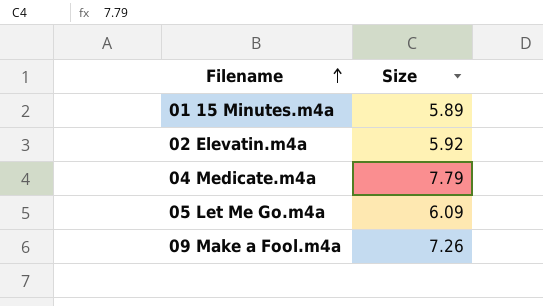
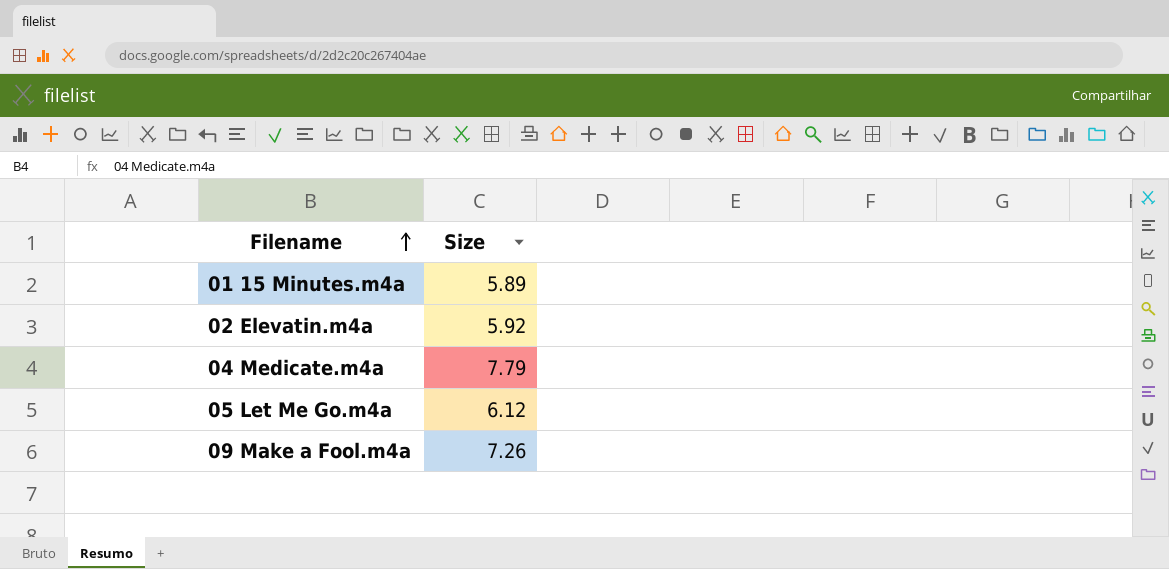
05 Let Me Go.m4a | Size: 6.09 -> 6.12

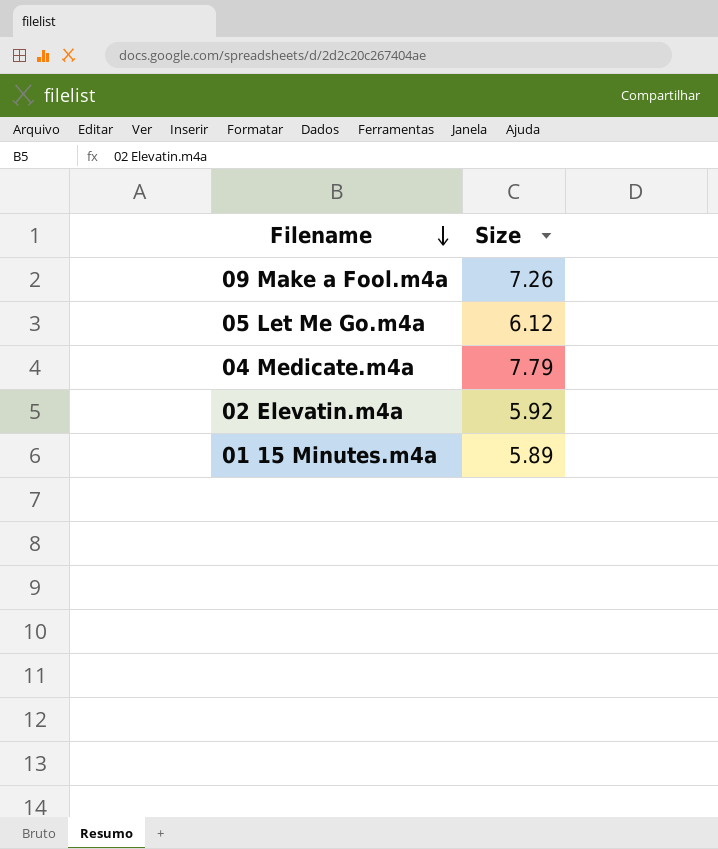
row order: Filename ascending -> Filename descending

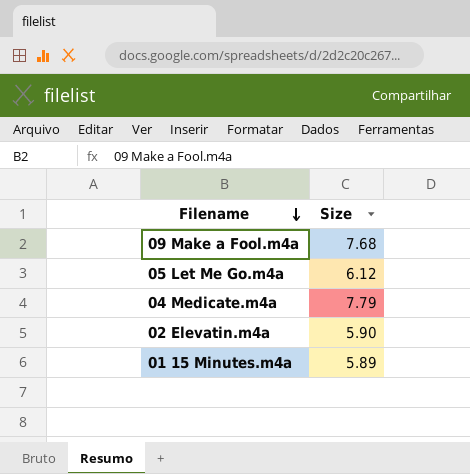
09 Make a Fool.m4a | Size: 7.26 -> 7.68
02 Elevatin.m4a | Size: 5.92 -> 5.90

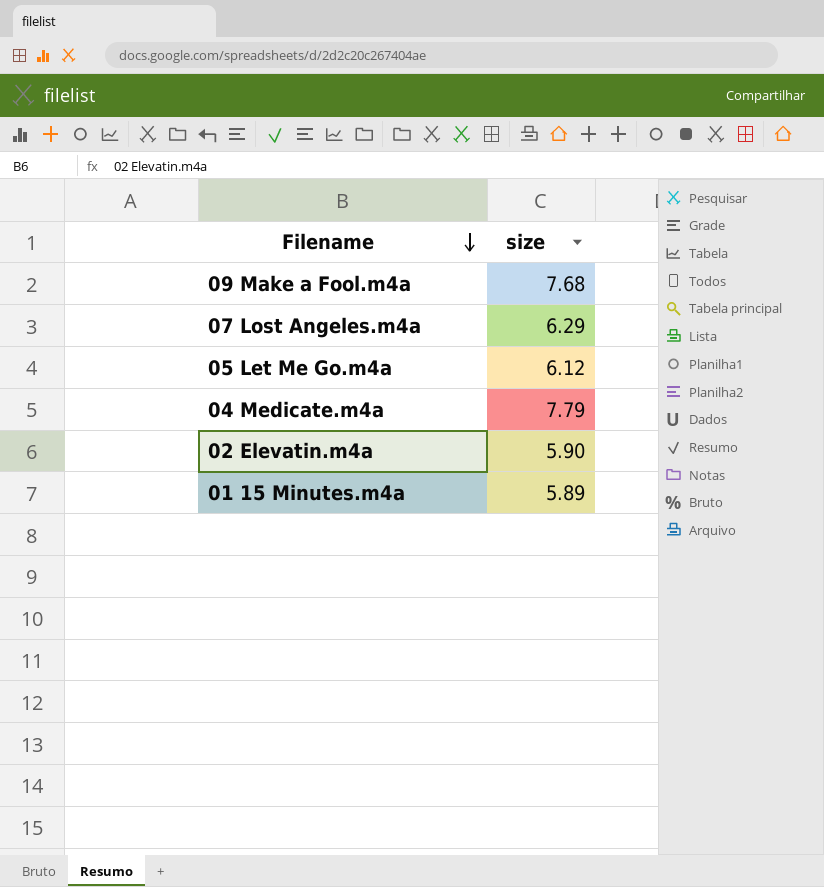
column name: Size -> size
row 07 Lost Angeles.m4a: none -> 6.29

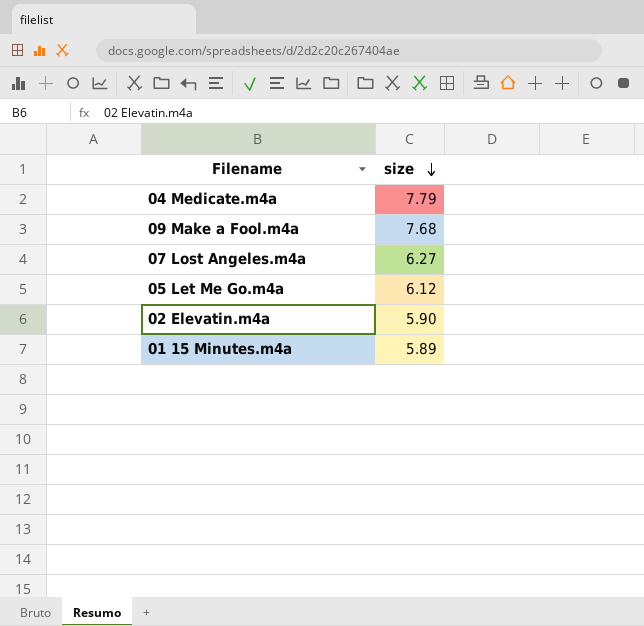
row order: Filename descending -> size descending
07 Lost Angeles.m4a | size: 6.29 -> 6.27

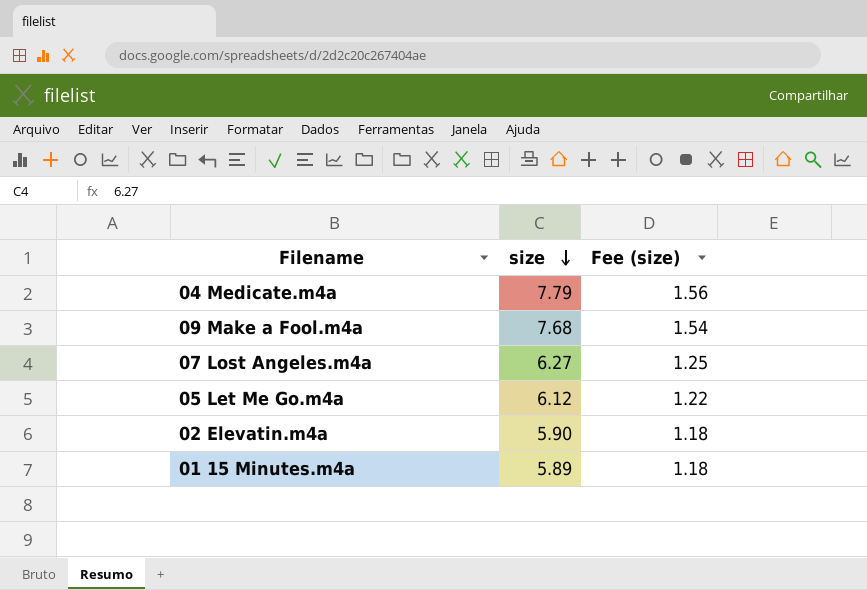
column Fee (size) | formula: none -> [size] * 0.2

